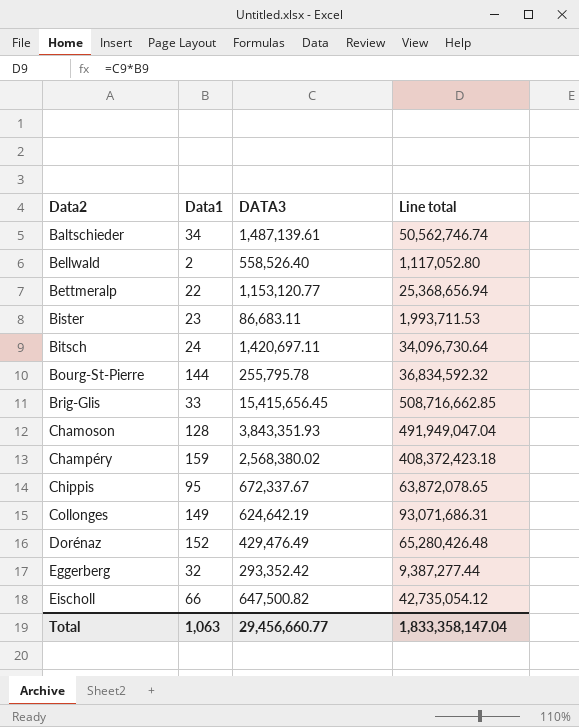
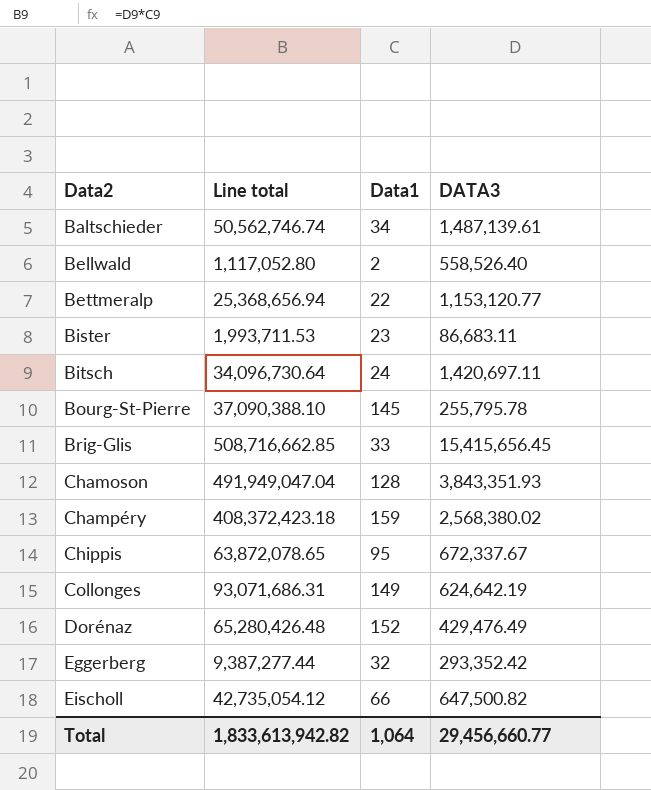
column Line total | position: 4 -> 2
Bourg-St-Pierre | Line total: 36,834,592.32 -> 37,090,388.10
Bourg-St-Pierre | Data1: 144 -> 145
Total | Line total: 1,833,358,147.04 -> 1,833,613,942.82
Total | Data1: 1,063 -> 1,064

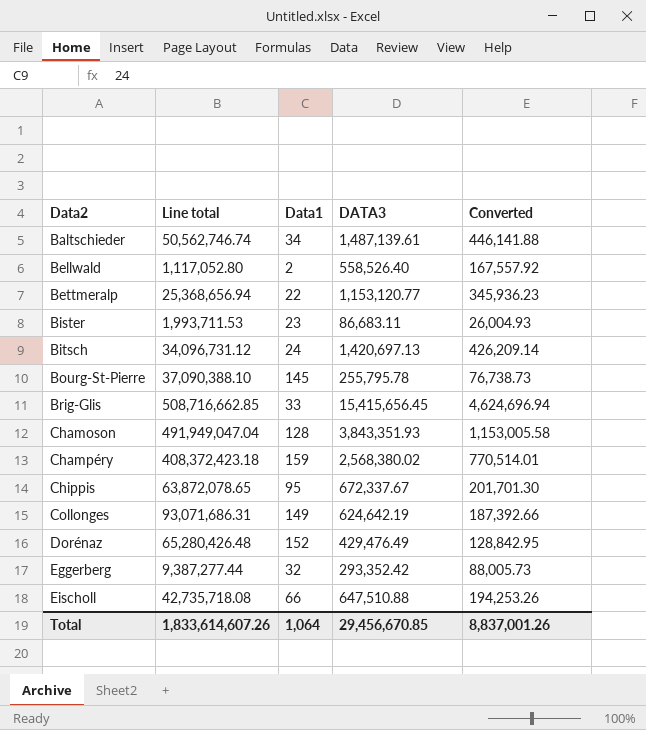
column Converted | formula: none -> [DATA3] * 0.3
Bitsch | Line total: 34,096,730.64 -> 34,096,731.12
Bitsch | DATA3: 1,420,697.11 -> 1,420,697.13
Eischoll | Line total: 42,735,054.12 -> 42,735,718.08
Eischoll | DATA3: 647,500.82 -> 647,510.88
Total | Line total: 1,833,613,942.82 -> 1,833,614,607.26
Total | DATA3: 29,456,660.77 -> 29,456,670.85

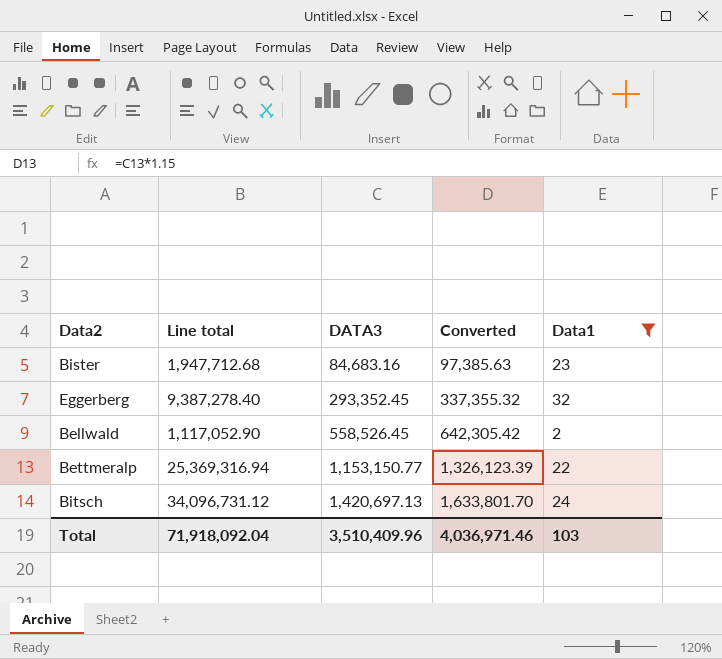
filter: none -> Data1 <= 32
row order: Data2 ascending -> DATA3 ascending
column Converted | formula: [DATA3] * 0.3 -> [DATA3] * 1.15
column Data1 | position: 3 -> 5
Bister | Line total: 1,993,711.53 -> 1,947,712.68
Bister | DATA3: 86,683.11 -> 84,683.16
Eggerberg | Line total: 9,387,277.44 -> 9,387,278.40
Eggerberg | DATA3: 293,352.42 -> 293,352.45
Bellwald | Line total: 1,117,052.80 -> 1,117,052.90
Bellwald | DATA3: 558,526.40 -> 558,526.45
Bettmeralp | Line total: 25,368,656.94 -> 25,369,316.94
Bettmeralp | DATA3: 1,153,120.77 -> 1,153,150.77
Total | Line total: 1,833,614,607.26 -> 71,918,092.04
Total | DATA3: 29,456,670.85 -> 3,510,409.96
Total | Converted: 8,837,001.26 -> 4,036,971.46
Total | Data1: 1,064 -> 103

